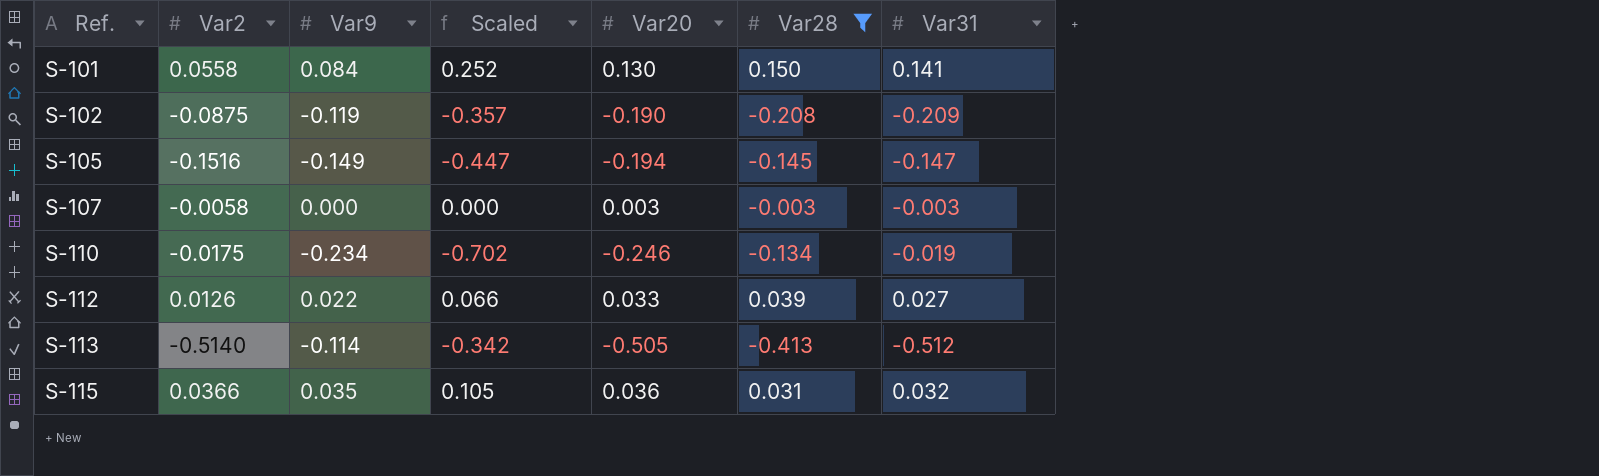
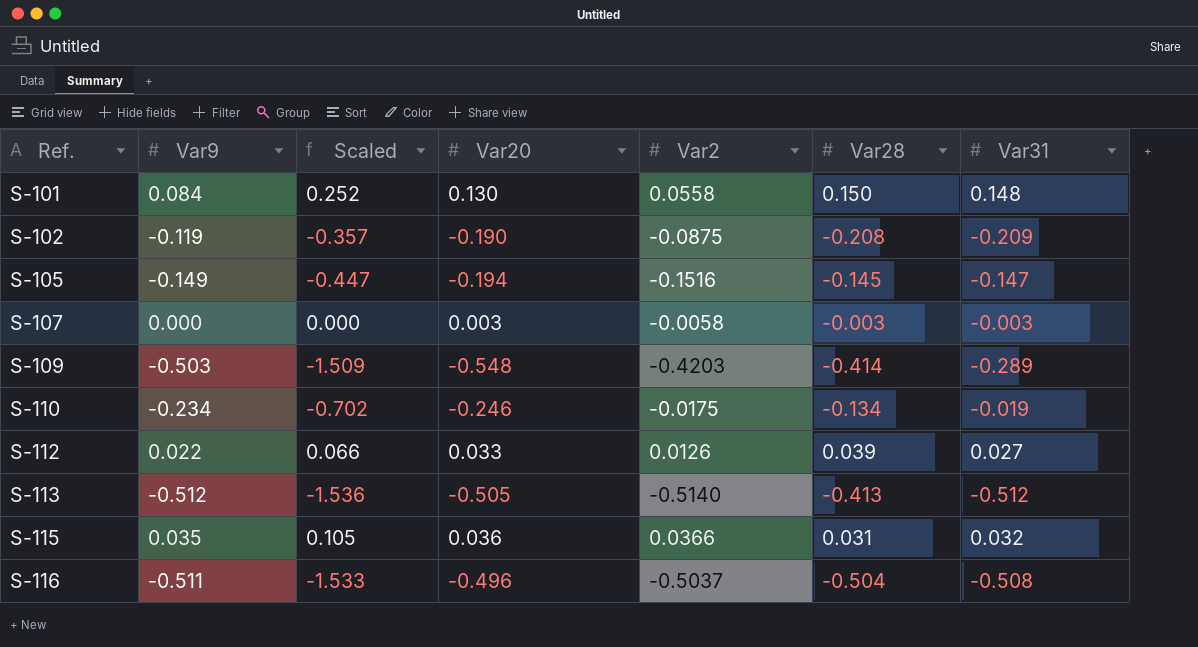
filter: Var28 >= -0.413 -> none
column Var2 | position: 2 -> 5
S-101 | Var31: 0.141 -> 0.148
S-113 | Var9: -0.114 -> -0.512
S-113 | Scaled: -0.342 -> -1.536

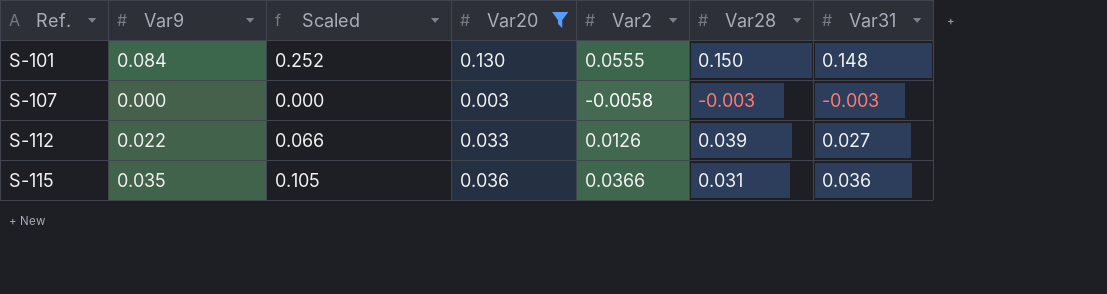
filter: none -> Var20 >= 0.003
S-101 | Var2: 0.0558 -> 0.0555
S-115 | Var31: 0.032 -> 0.036

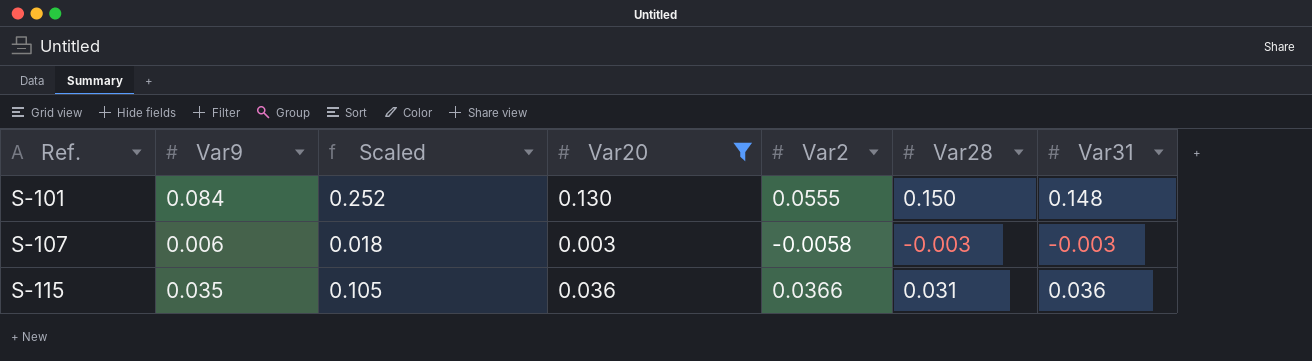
row S-112: 0.022 | 0.066 | 0.033 | 0.0126 | 0.039 | 0.027 -> none
S-107 | Var9: 0.000 -> 0.006
S-107 | Scaled: 0.000 -> 0.018

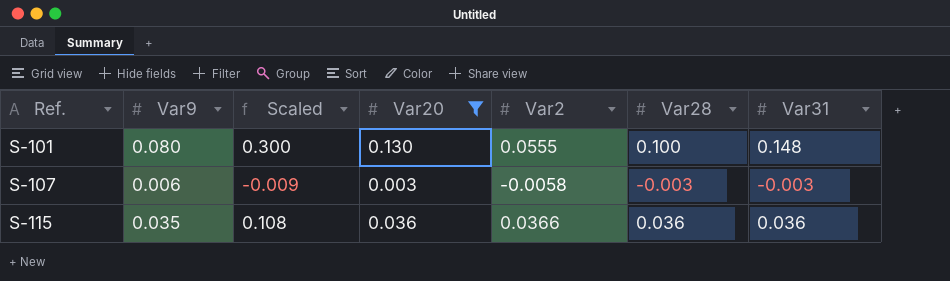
column Scaled | formula: [Var9] * 3 -> [Var28] * 3
S-101 | Var9: 0.084 -> 0.080
S-101 | Var28: 0.150 -> 0.100
S-115 | Var28: 0.031 -> 0.036

